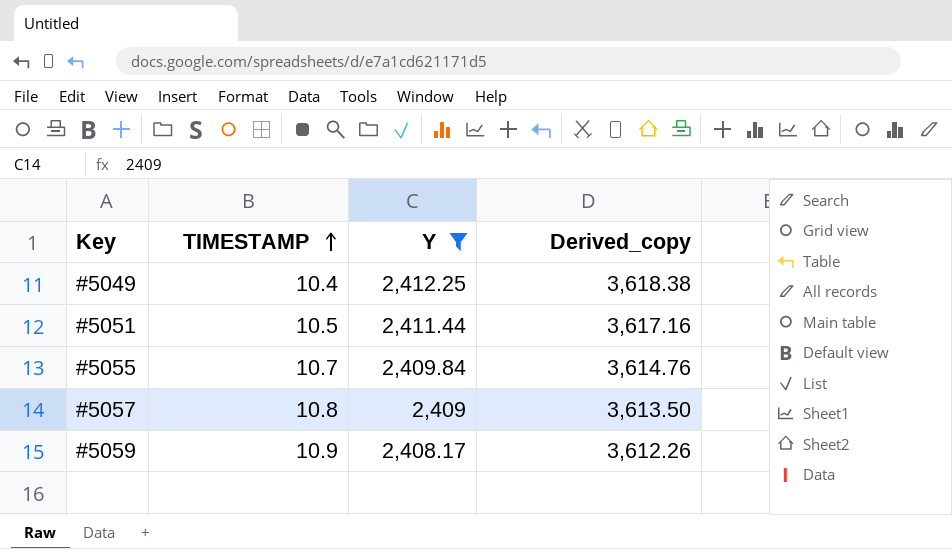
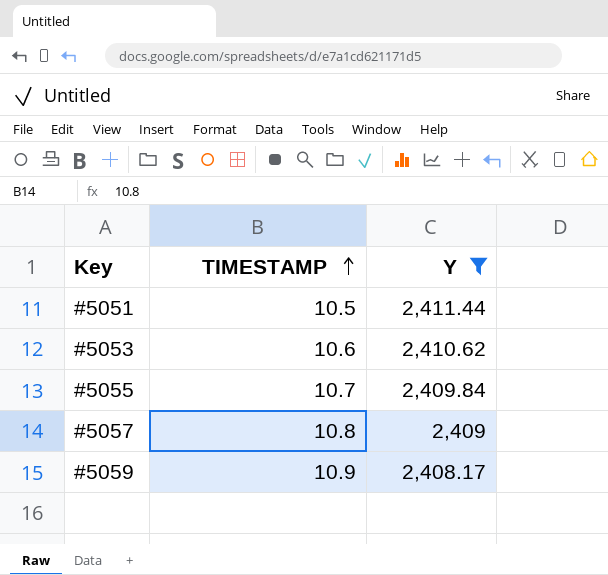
column Derived_copy | formula: [Y] * 1.5 -> none
row #5049: 10.4 | 2,412.25 | 3,618.38 -> none
row #5053: none -> 10.6 | 2,410.62

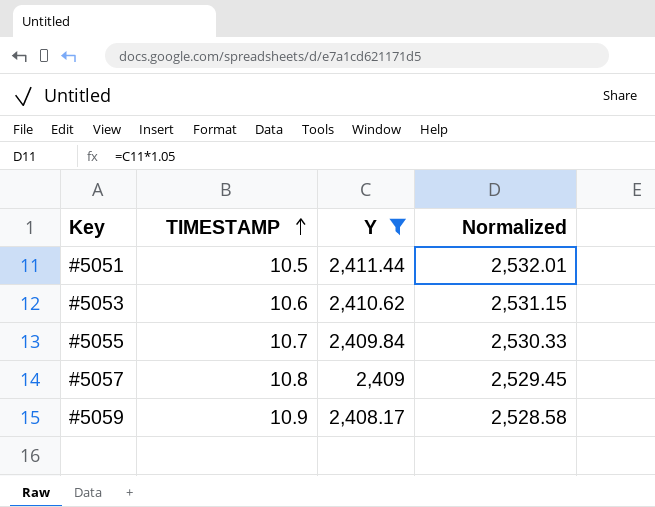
column Normalized | formula: none -> [Y] * 1.05

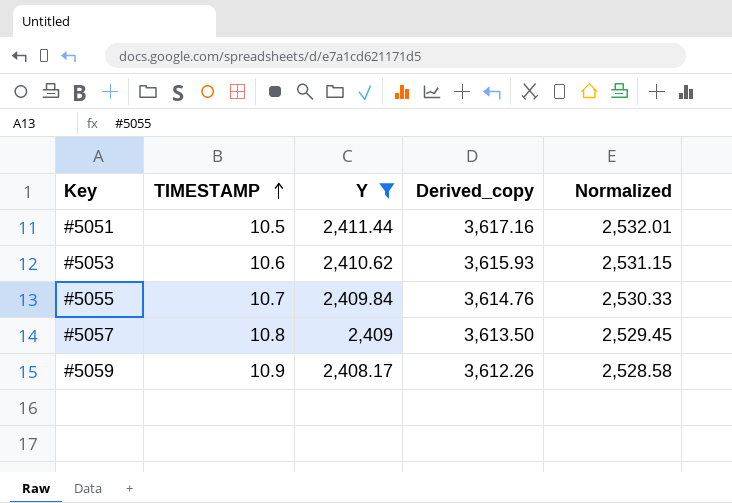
column Derived_copy | formula: none -> [Y] * 1.5

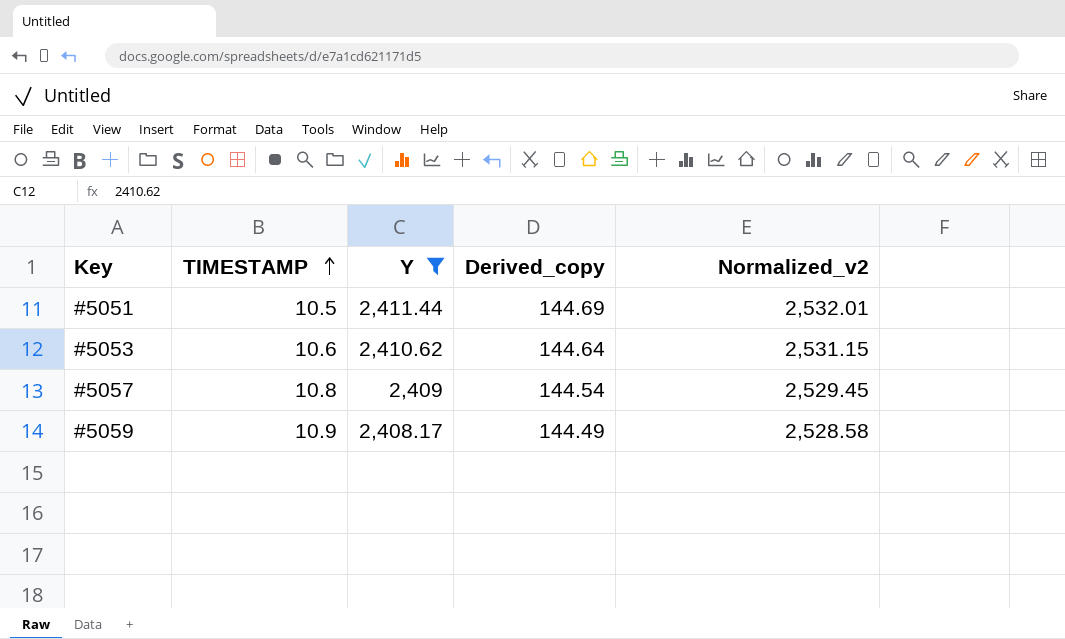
column Derived_copy | formula: [Y] * 1.5 -> [Y] * 0.06
column name: Normalized -> Normalized_v2
row #5055: 10.7 | 2,409.84 | 3,614.76 | 2,530.33 -> none

